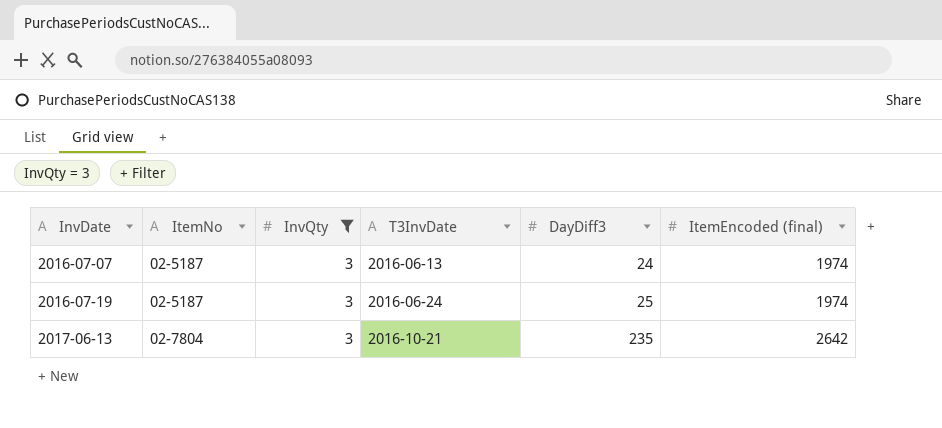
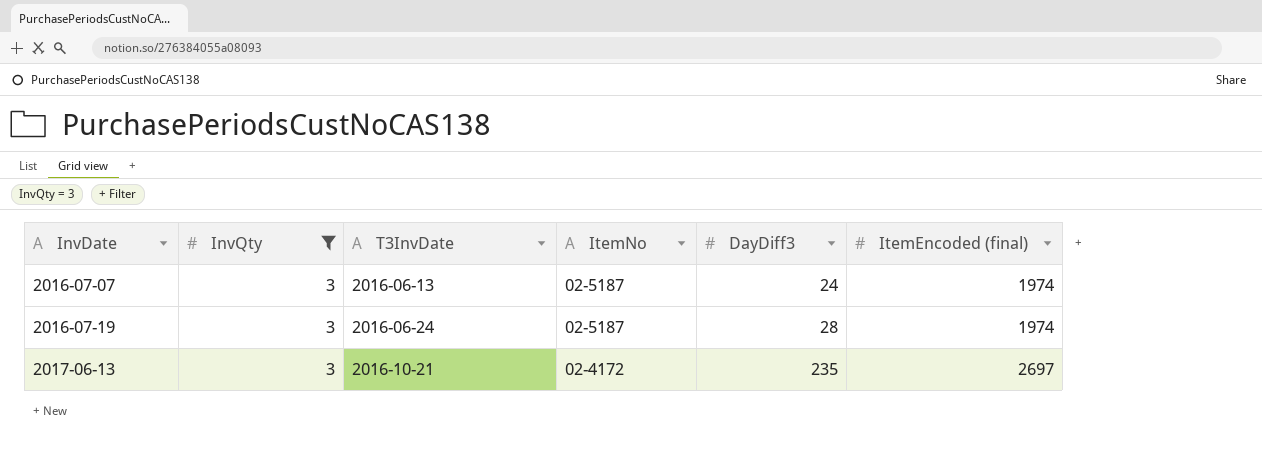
column ItemNo | position: 2 -> 4
2016-07-19 | DayDiff3: 25 -> 28
2017-06-13 | ItemNo: 02-7804 -> 02-4172
2017-06-13 | ItemEncoded (final): 2642 -> 2697

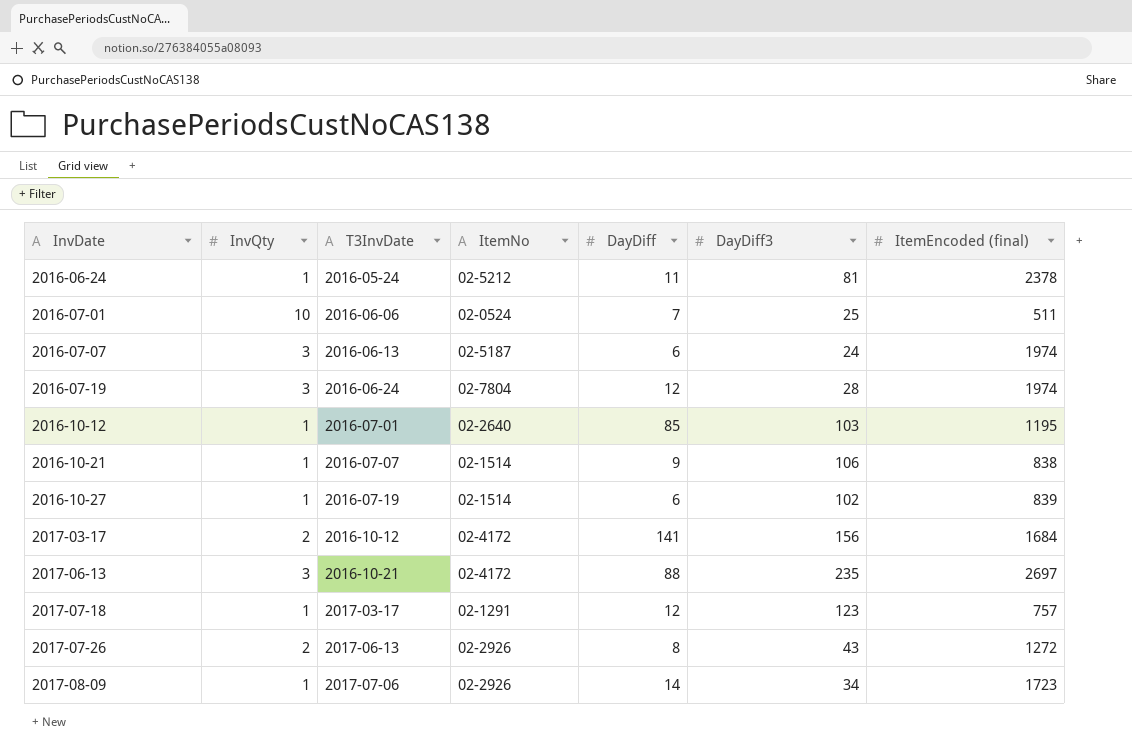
filter: InvQty = 3 -> none
column DayDiff | position: none -> 5
2016-07-19 | ItemNo: 02-5187 -> 02-7804

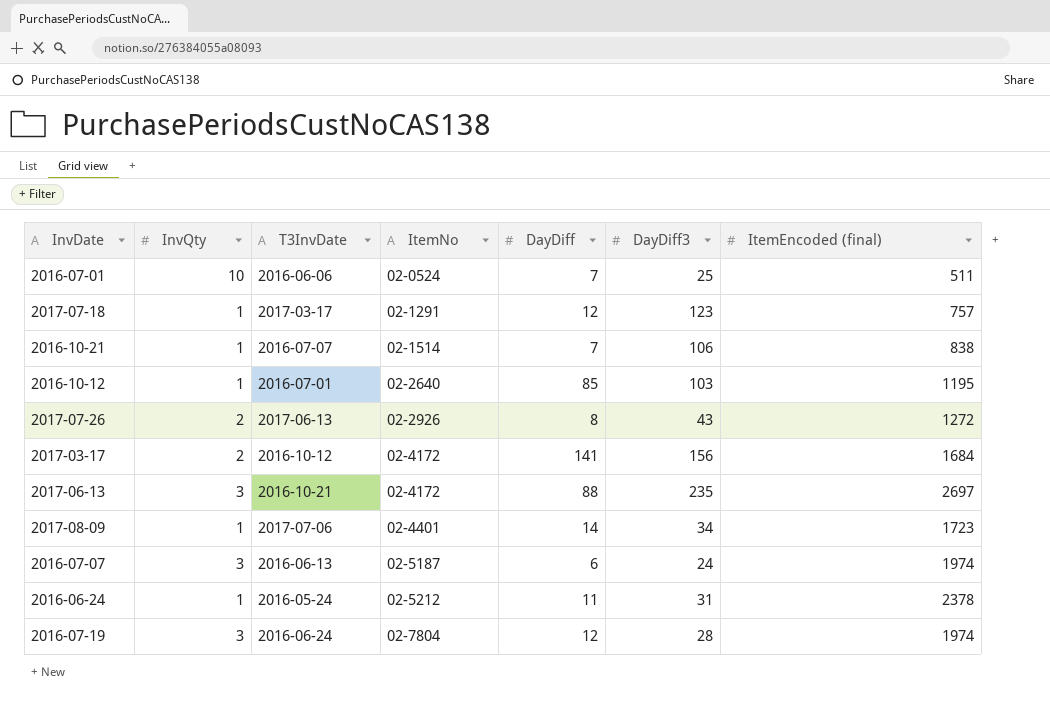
row order: InvDate ascending -> ItemNo ascending
row 2016-10-27: 1 | 2016-07-19 | 02-1514 | 6 | 102 | 839 -> none
2016-10-21 | DayDiff: 9 -> 7
2017-08-09 | ItemNo: 02-2926 -> 02-4401
2016-06-24 | DayDiff3: 81 -> 31

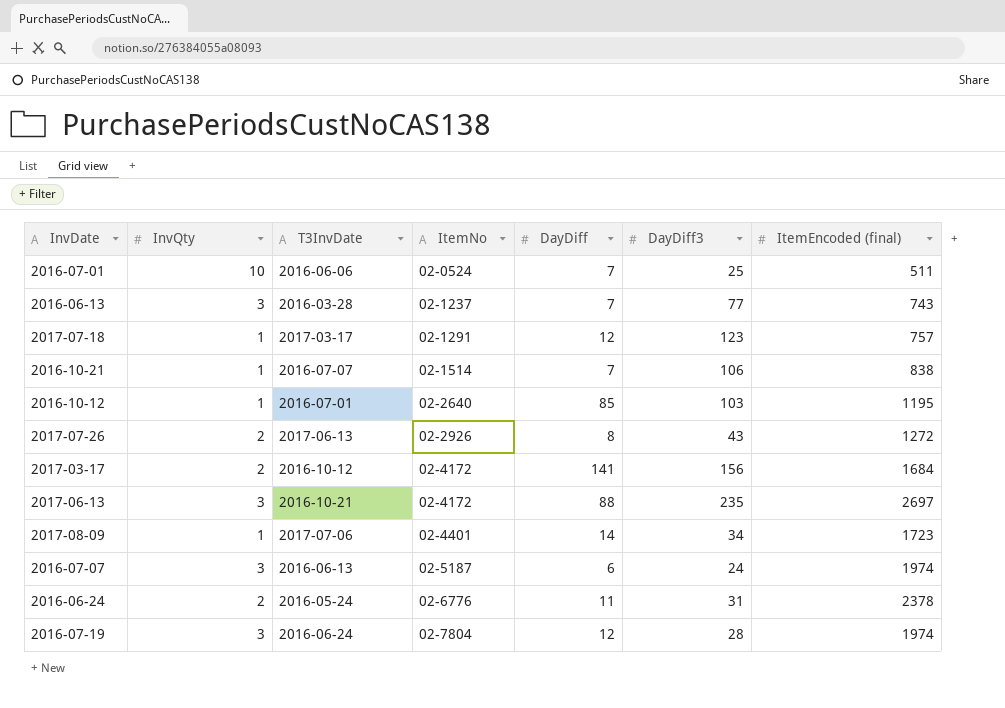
row 2016-06-13: none -> 3 | 2016-03-28 | 02-1237 | 7 | 77 | 743
2016-06-24 | InvQty: 1 -> 2
2016-06-24 | ItemNo: 02-5212 -> 02-6776

